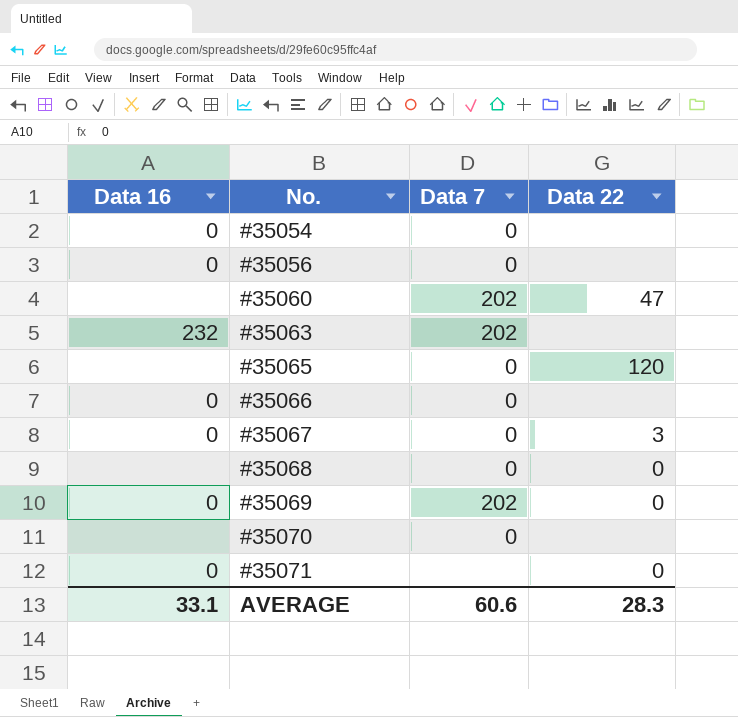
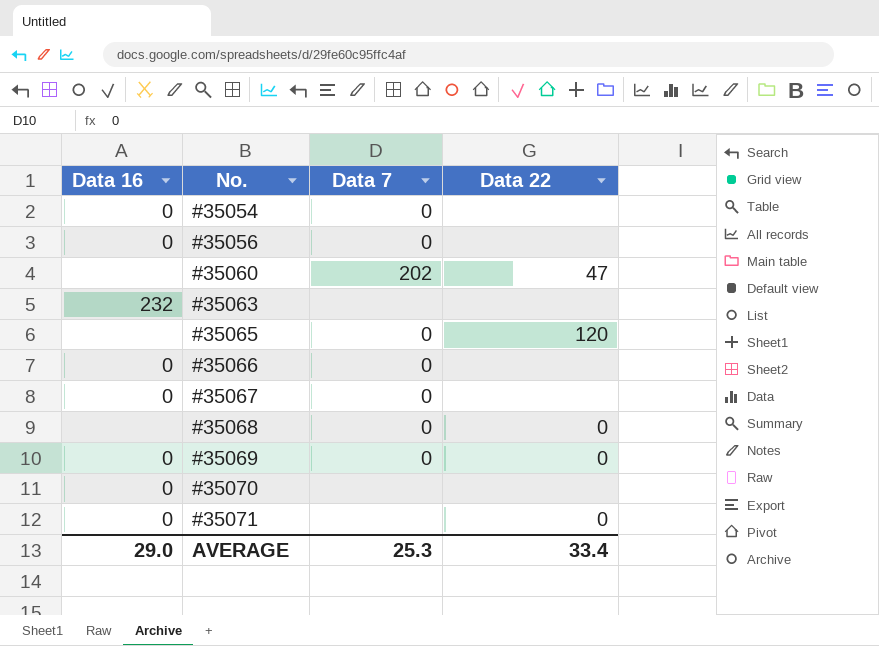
#35063 | Data 7: 202 -> none
#35067 | Data 22: 3 -> none
#35069 | Data 7: 202 -> 0
#35070 | Data 16: none -> 0
#35070 | Data 7: 0 -> none
AVERAGE | Data 16: 33.1 -> 29.0
AVERAGE | Data 7: 60.6 -> 25.3
AVERAGE | Data 22: 28.3 -> 33.4

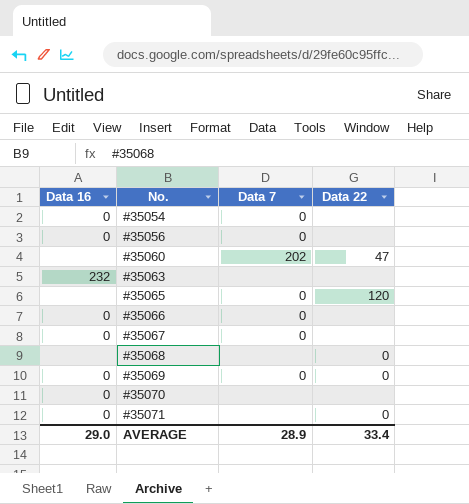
#35068 | Data 7: 0 -> none
AVERAGE | Data 7: 25.3 -> 28.9

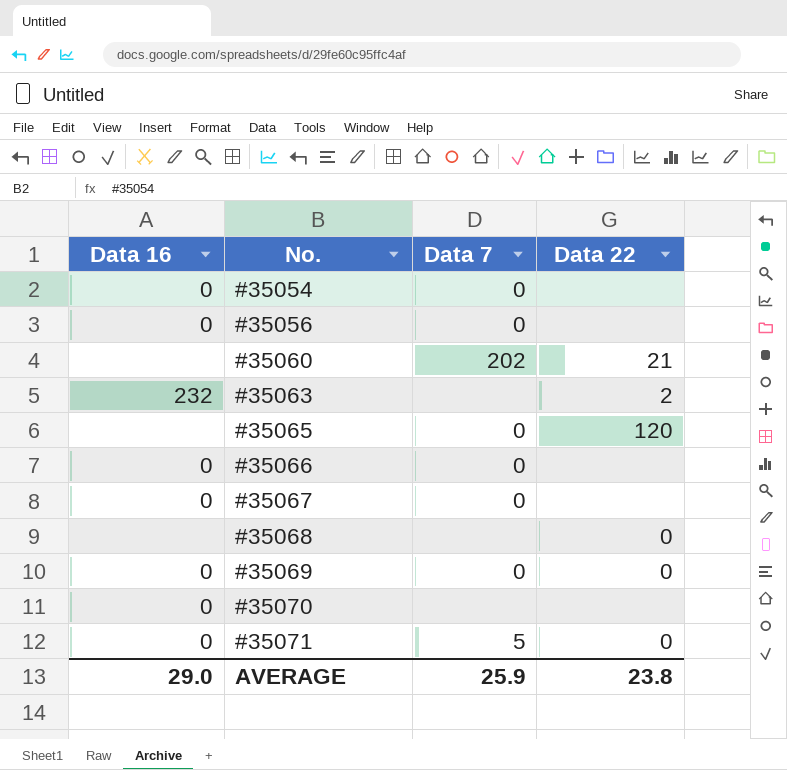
#35060 | Data 22: 47 -> 21
#35063 | Data 22: none -> 2
#35071 | Data 7: none -> 5
AVERAGE | Data 7: 28.9 -> 25.9
AVERAGE | Data 22: 33.4 -> 23.8

